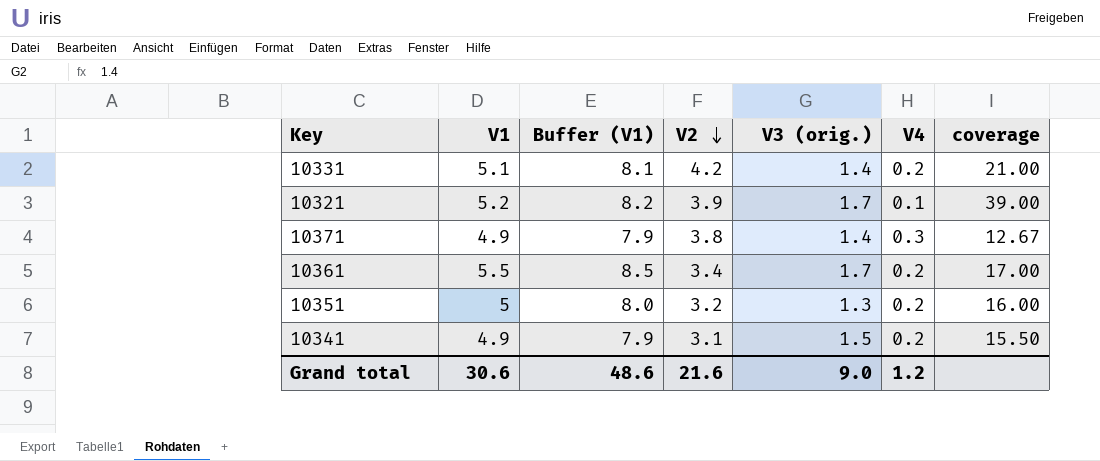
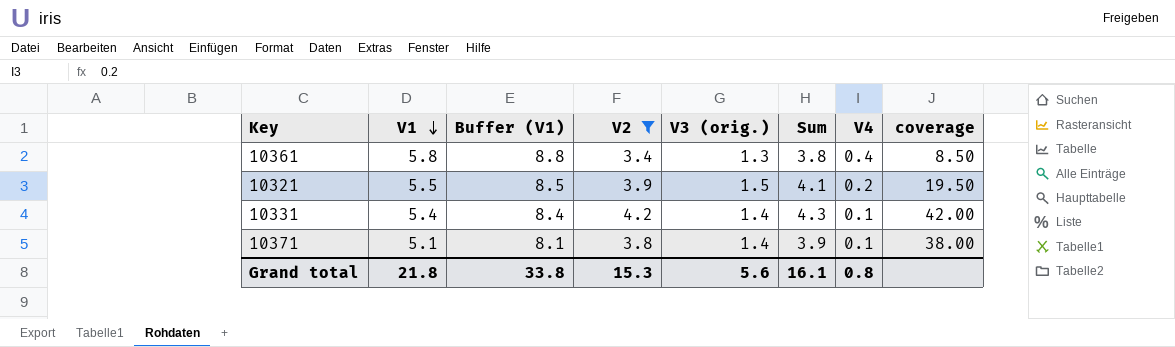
filter: none -> V2 >= 3.4
row order: V2 descending -> V1 descending
column Sum | formula: none -> [V2] + [V4]
10361 | V1: 5.5 -> 5.8
10361 | Buffer (V1): 8.5 -> 8.8
10361 | V3 (orig.): 1.7 -> 1.3
10361 | V4: 0.2 -> 0.4
10361 | coverage: 17.00 -> 8.50
10321 | V1: 5.2 -> 5.5
10321 | Buffer (V1): 8.2 -> 8.5
10321 | V3 (orig.): 1.7 -> 1.5
10321 | V4: 0.1 -> 0.2
10321 | coverage: 39.00 -> 19.50
10331 | V1: 5.1 -> 5.4
10331 | Buffer (V1): 8.1 -> 8.4
10331 | V4: 0.2 -> 0.1
10331 | coverage: 21.00 -> 42.00
10371 | V1: 4.9 -> 5.1
10371 | Buffer (V1): 7.9 -> 8.1
10371 | V4: 0.3 -> 0.1
10371 | coverage: 12.67 -> 38.00
Grand total | V1: 30.6 -> 21.8
Grand total | Buffer (V1): 48.6 -> 33.8
Grand total | V2: 21.6 -> 15.3
Grand total | V3 (orig.): 9.0 -> 5.6
Grand total | V4: 1.2 -> 0.8

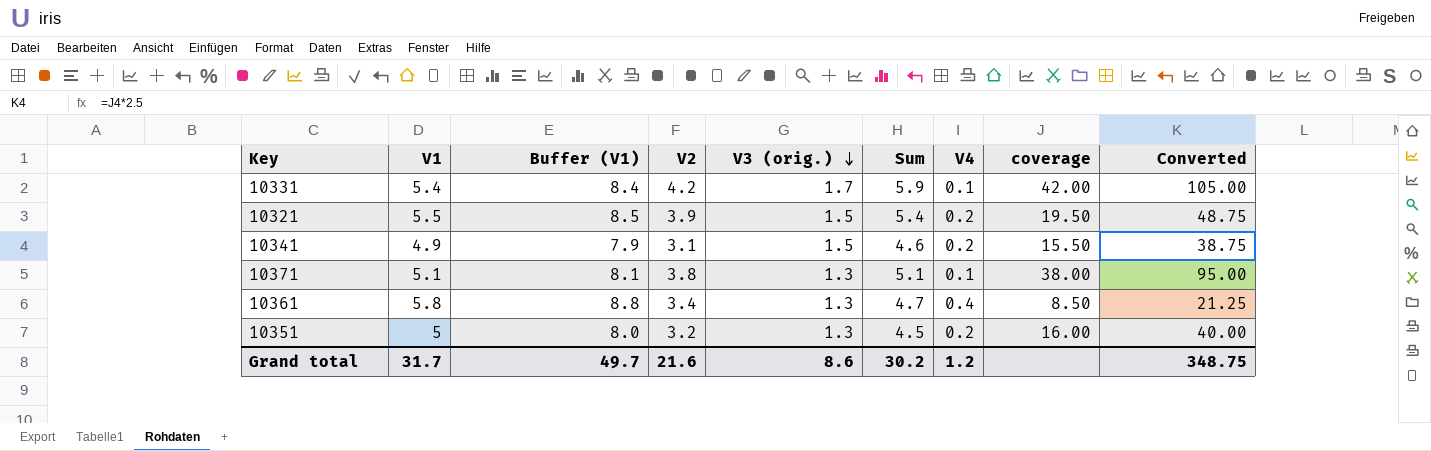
filter: V2 >= 3.4 -> none
row order: V1 descending -> V3 (orig.) descending
column Sum | formula: [V2] + [V4] -> [V2] + [V3 (orig.)]
column Converted | formula: none -> [coverage] * 2.5
10331 | V3 (orig.): 1.4 -> 1.7
10371 | V3 (orig.): 1.4 -> 1.3
Grand total | V1: 21.8 -> 31.7
Grand total | Buffer (V1): 33.8 -> 49.7
Grand total | V2: 15.3 -> 21.6
Grand total | V3 (orig.): 5.6 -> 8.6
Grand total | Sum: 16.1 -> 30.2
Grand total | V4: 0.8 -> 1.2

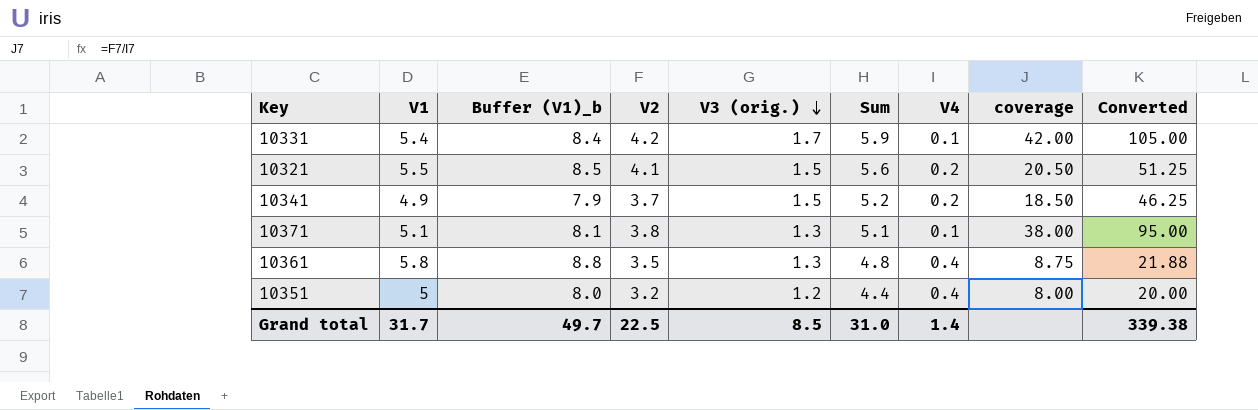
column name: Buffer (V1) -> Buffer (V1)_b
10321 | V2: 3.9 -> 4.1
10321 | Sum: 5.4 -> 5.6
10321 | coverage: 19.50 -> 20.50
10321 | Converted: 48.75 -> 51.25
10341 | V2: 3.1 -> 3.7
10341 | Sum: 4.6 -> 5.2
10341 | coverage: 15.50 -> 18.50
10341 | Converted: 38.75 -> 46.25
10361 | V2: 3.4 -> 3.5
10361 | Sum: 4.7 -> 4.8
10361 | coverage: 8.50 -> 8.75
10361 | Converted: 21.25 -> 21.88
10351 | V3 (orig.): 1.3 -> 1.2
10351 | Sum: 4.5 -> 4.4
10351 | V4: 0.2 -> 0.4
10351 | coverage: 16.00 -> 8.00
10351 | Converted: 40.00 -> 20.00
Grand total | V2: 21.6 -> 22.5
Grand total | V3 (orig.): 8.6 -> 8.5
Grand total | Sum: 30.2 -> 31.0
Grand total | V4: 1.2 -> 1.4
Grand total | Converted: 348.75 -> 339.38

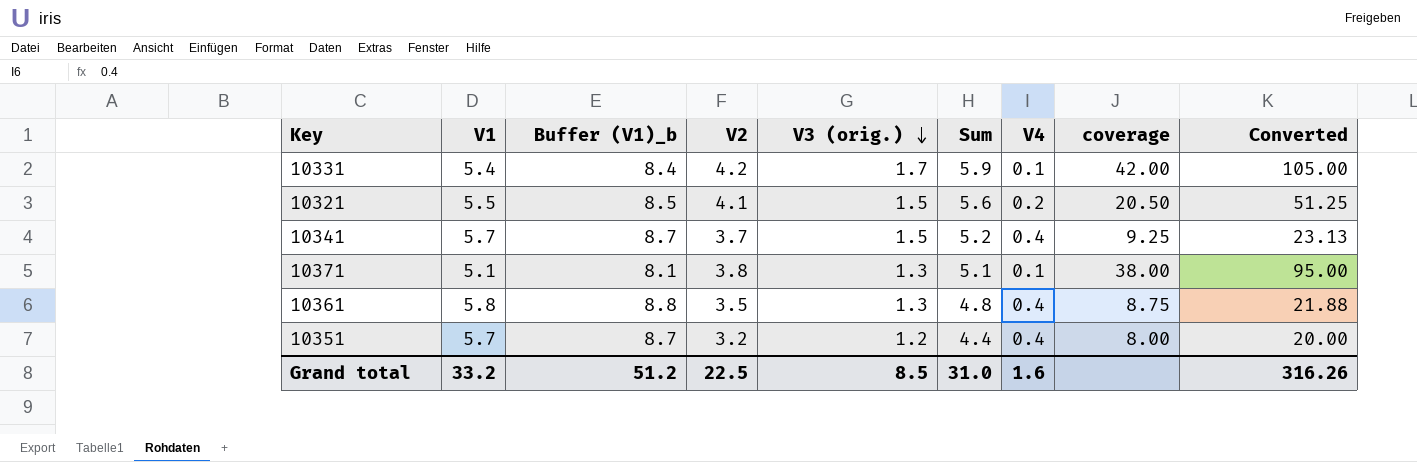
10341 | V1: 4.9 -> 5.7
10341 | Buffer (V1)_b: 7.9 -> 8.7
10341 | V4: 0.2 -> 0.4
10341 | coverage: 18.50 -> 9.25
10341 | Converted: 46.25 -> 23.13
10351 | V1: 5 -> 5.7
10351 | Buffer (V1)_b: 8.0 -> 8.7
Grand total | V1: 31.7 -> 33.2
Grand total | Buffer (V1)_b: 49.7 -> 51.2
Grand total | V4: 1.4 -> 1.6
Grand total | Converted: 339.38 -> 316.26

